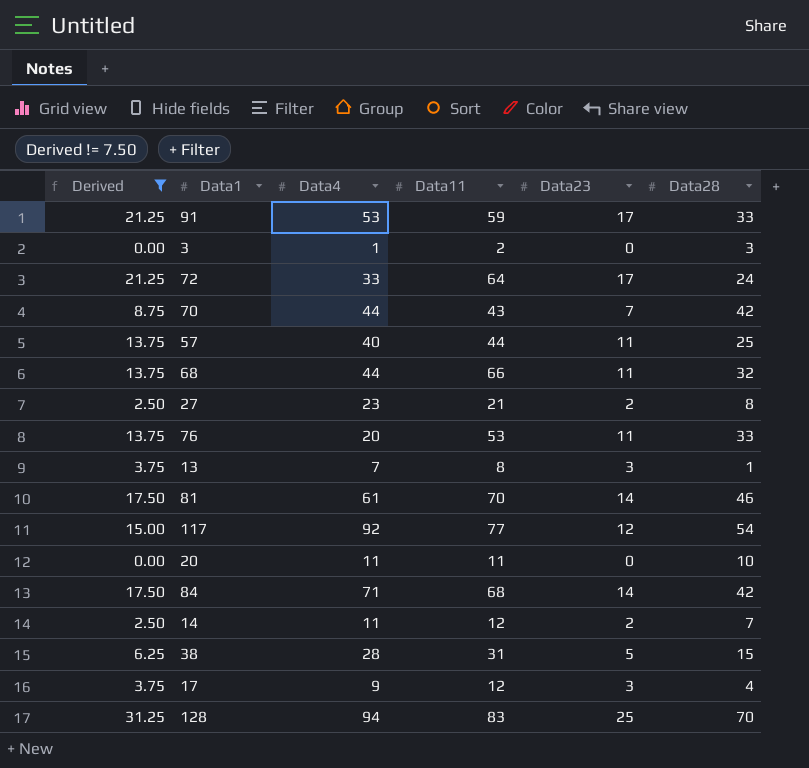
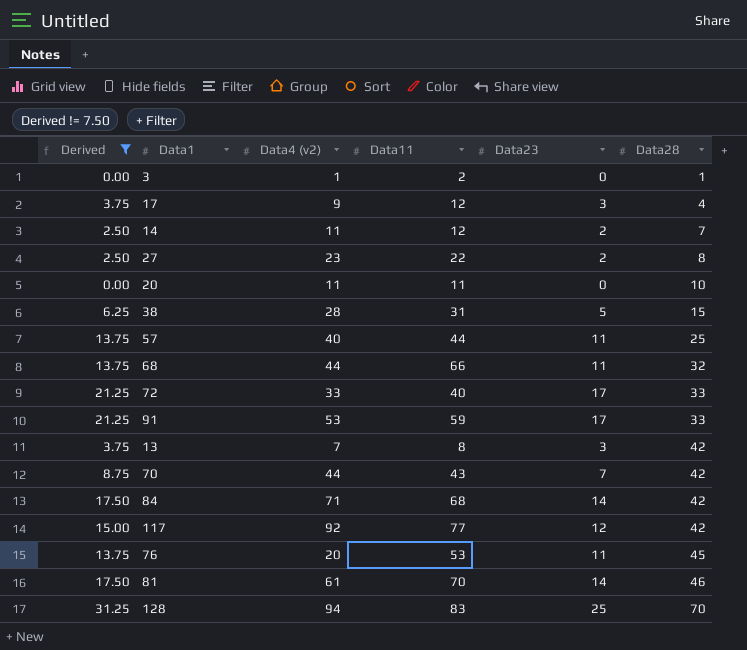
row order: none -> Data28 ascending
column name: Data4 -> Data4 (v2)
3 | Data28: 3 -> 1
27 | Data11: 21 -> 22
72 | Data11: 64 -> 40
72 | Data28: 24 -> 33
13 | Data28: 1 -> 42
117 | Data28: 54 -> 42
76 | Data28: 33 -> 45

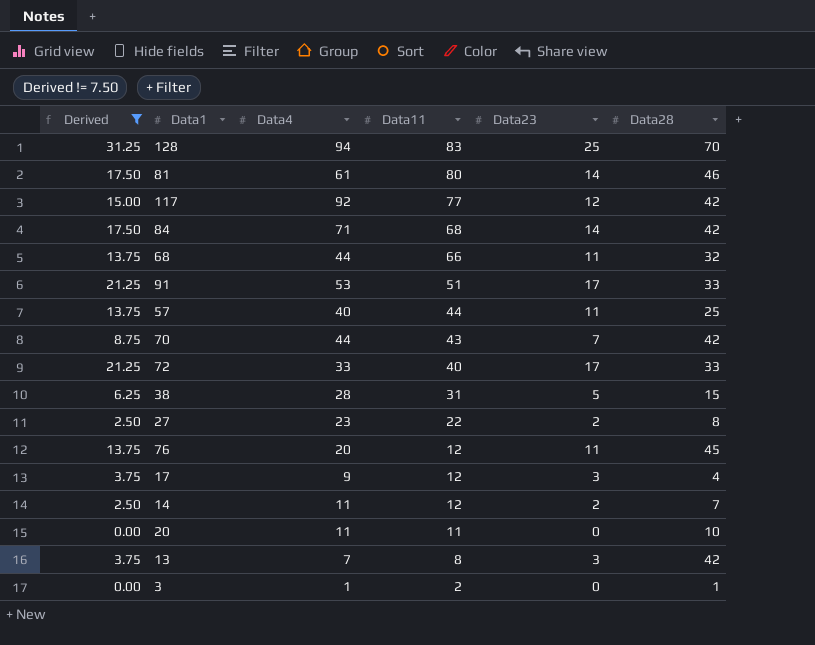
row order: Data28 ascending -> Data11 descending
column name: Data4 (v2) -> Data4
81 | Data11: 70 -> 80
91 | Data11: 59 -> 51
76 | Data11: 53 -> 12

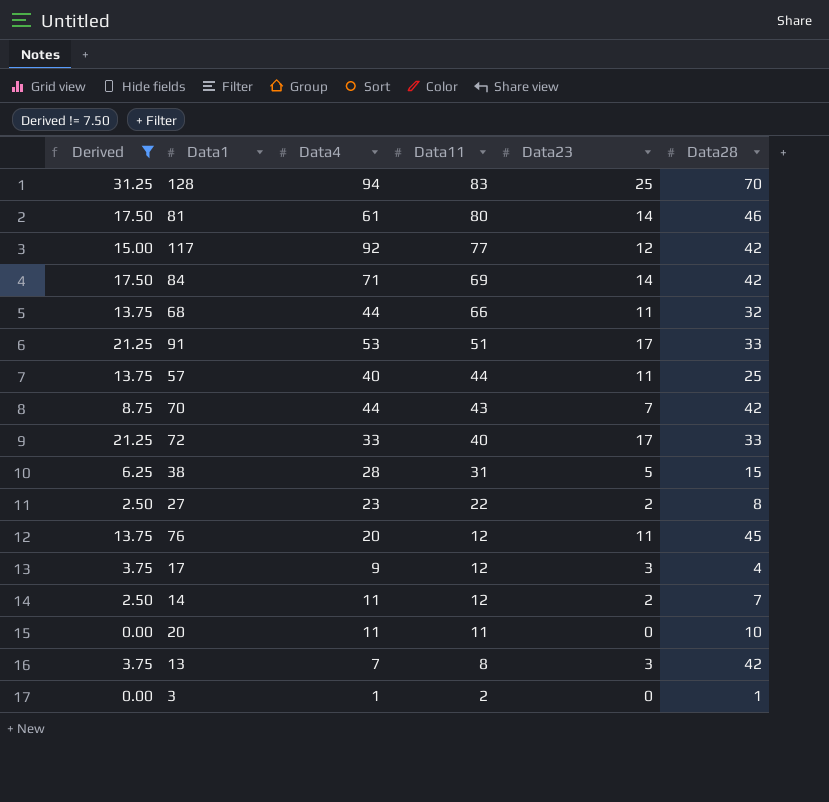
84 | Data11: 68 -> 69

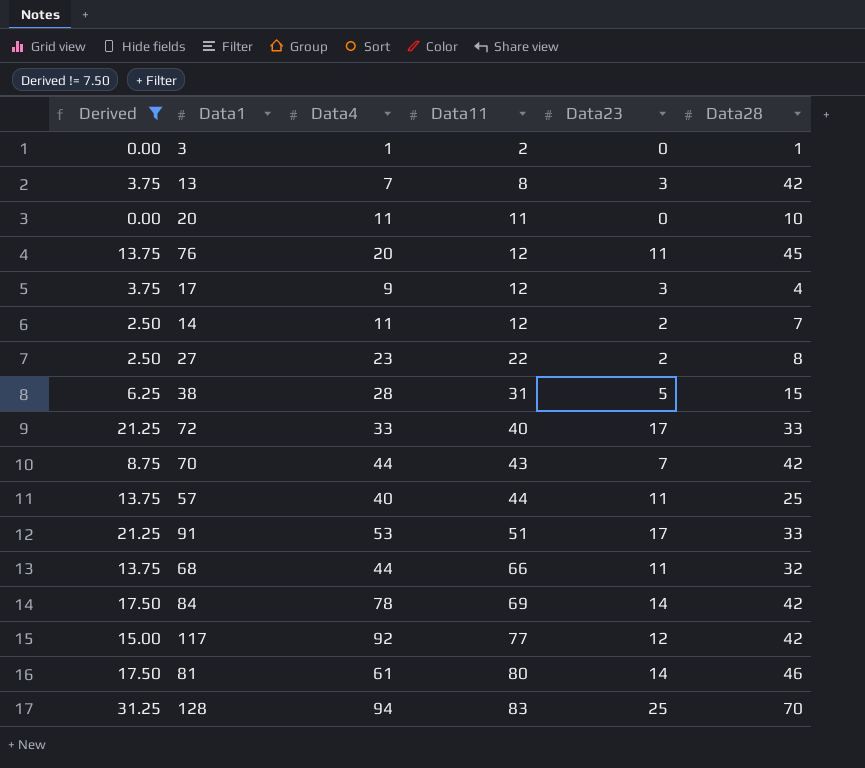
row order: Data11 descending -> Data11 ascending
84 | Data4: 71 -> 78

